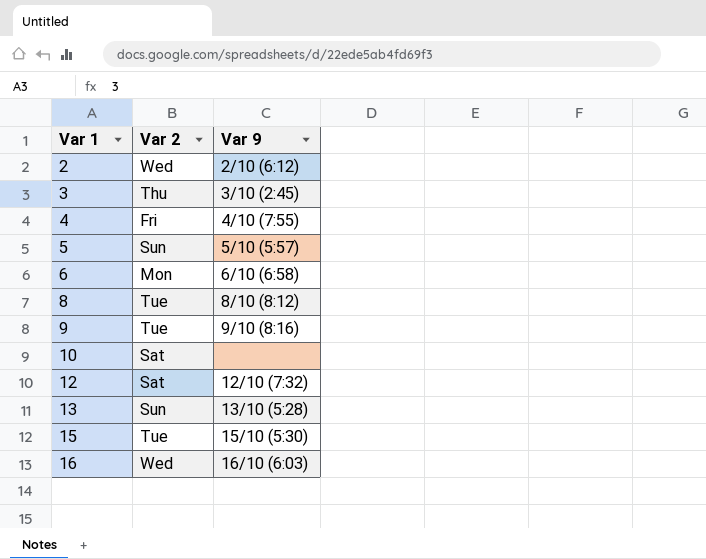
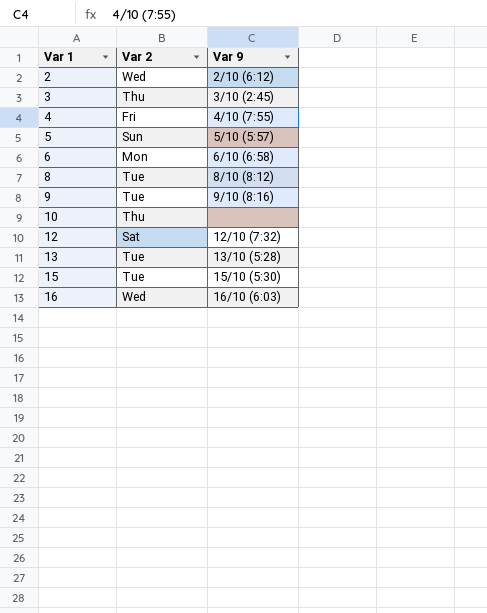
10 | Var 2: Sat -> Thu
13 | Var 2: Sun -> Tue

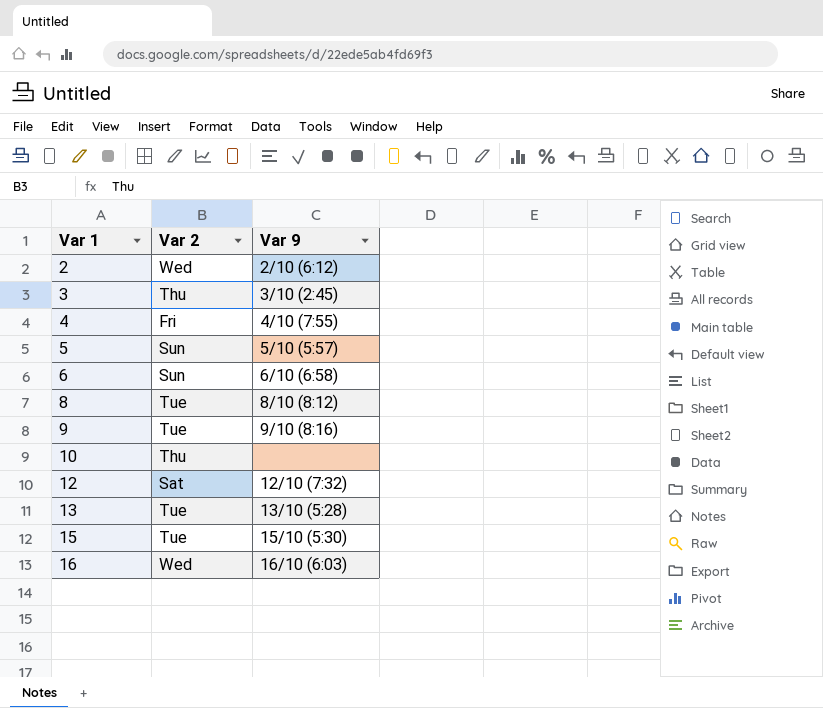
6 | Var 2: Mon -> Sun

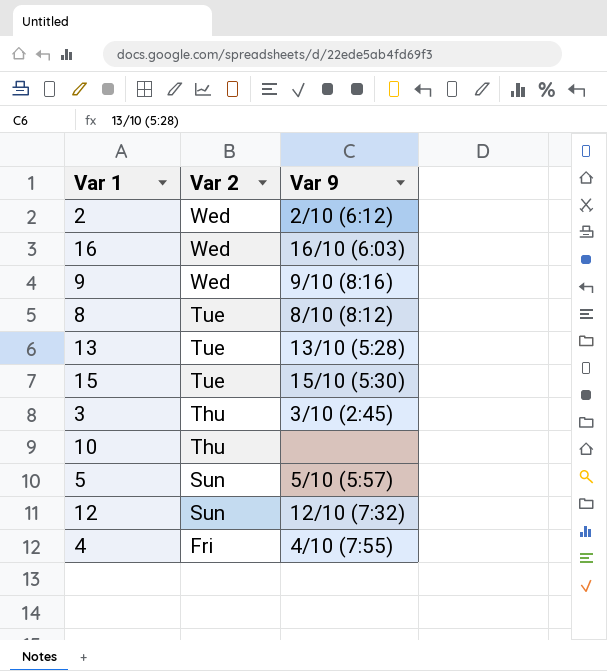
row order: Var 1 ascending -> Var 2 descending
row 6: Sun | 6/10 (6:58) -> none
9 | Var 2: Tue -> Wed
12 | Var 2: Sat -> Sun

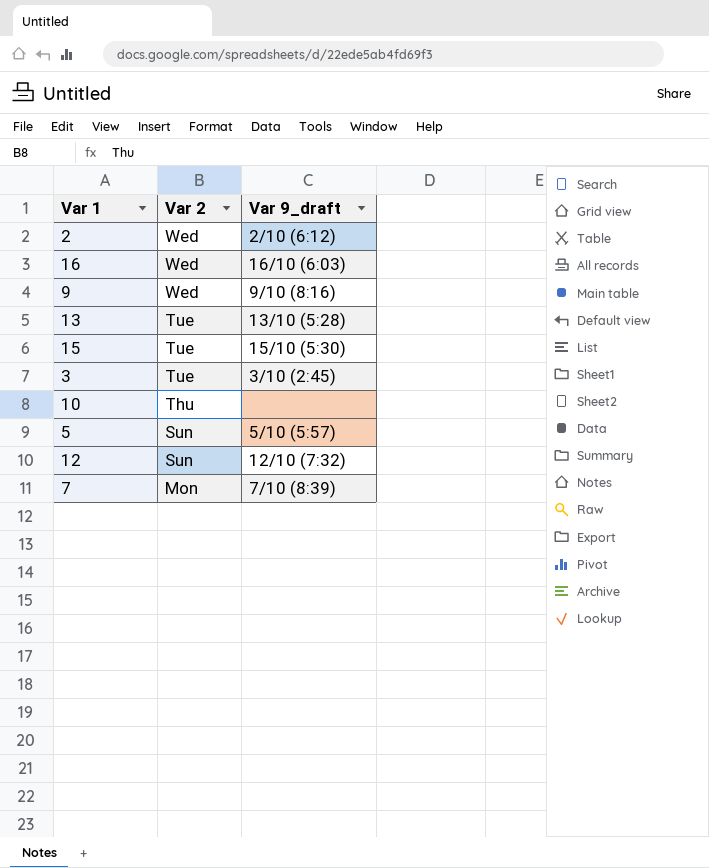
column name: Var 9 -> Var 9_draft
row 8: Tue | 8/10 (8:12) -> none
row 4: Fri | 4/10 (7:55) -> none
3 | Var 2: Thu -> Tue
row 7: none -> Mon | 7/10 (8:39)

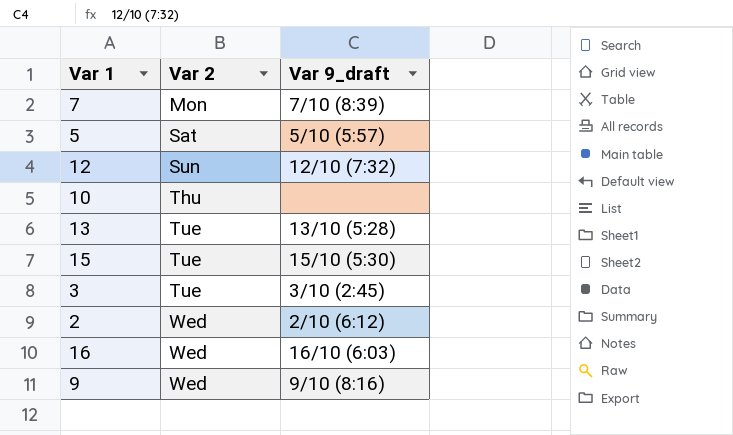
row order: Var 2 descending -> Var 2 ascending
5 | Var 2: Sun -> Sat

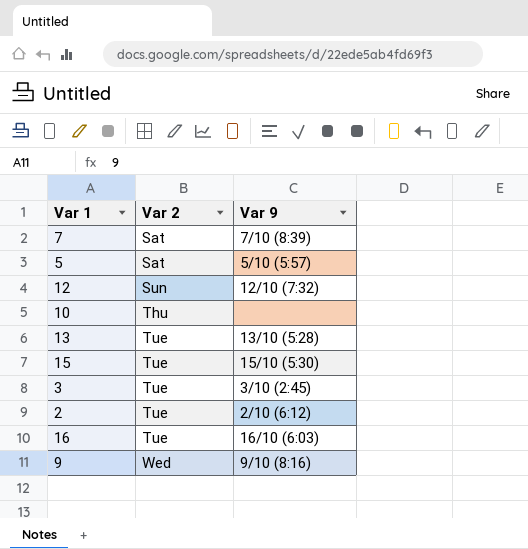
column name: Var 9_draft -> Var 9
7 | Var 2: Mon -> Sat
2 | Var 2: Wed -> Tue
16 | Var 2: Wed -> Tue

